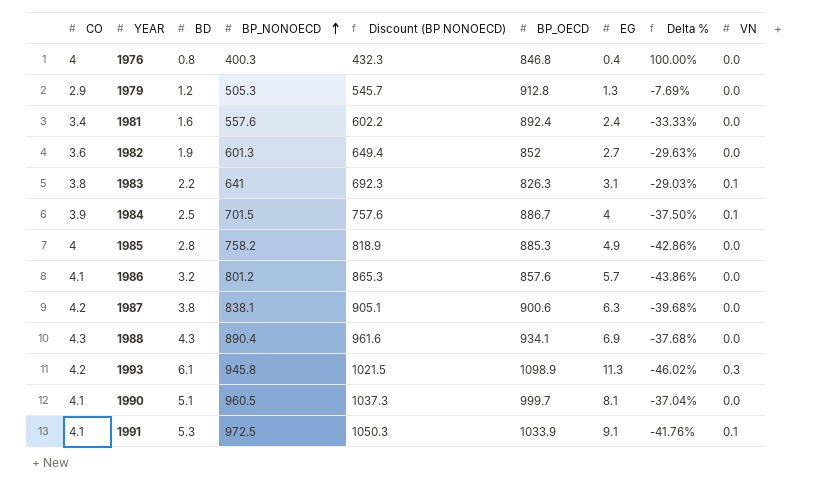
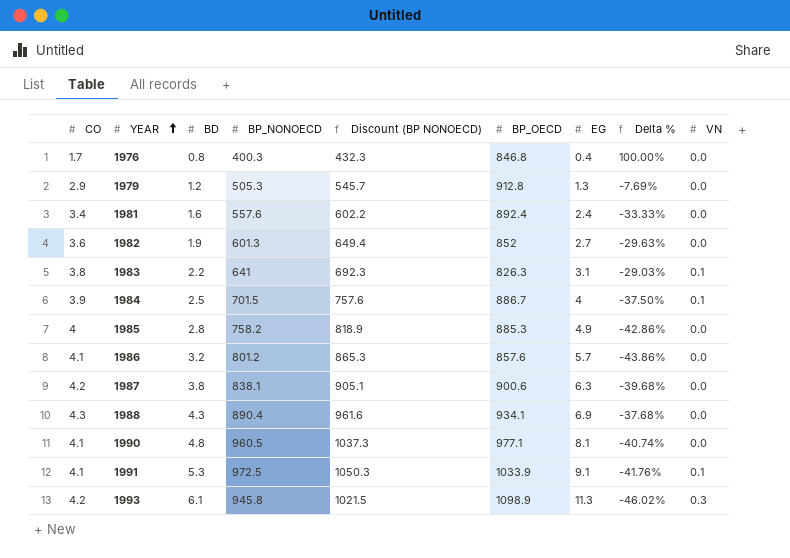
row order: BP_NONOECD ascending -> YEAR ascending
1976 | CO: 4 -> 1.7
1990 | BD: 5.1 -> 4.8
1990 | BP_OECD: 999.7 -> 977.1
1990 | Delta %: -37.04% -> -40.74%

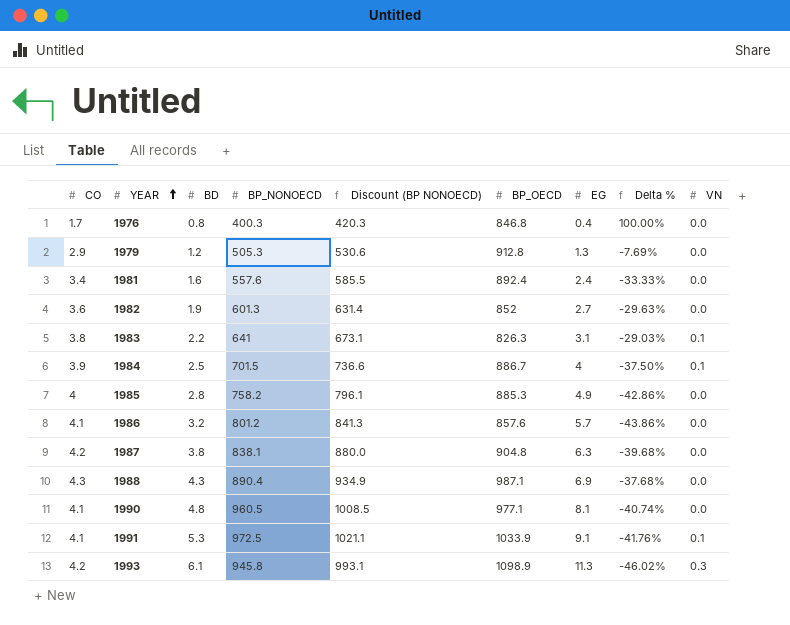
column Discount (BP NONOECD) | formula: [BP_NONOECD] * 1.08 -> [BP_NONOECD] * 1.05
1987 | BP_OECD: 900.6 -> 904.8
1988 | BP_OECD: 934.1 -> 987.1

